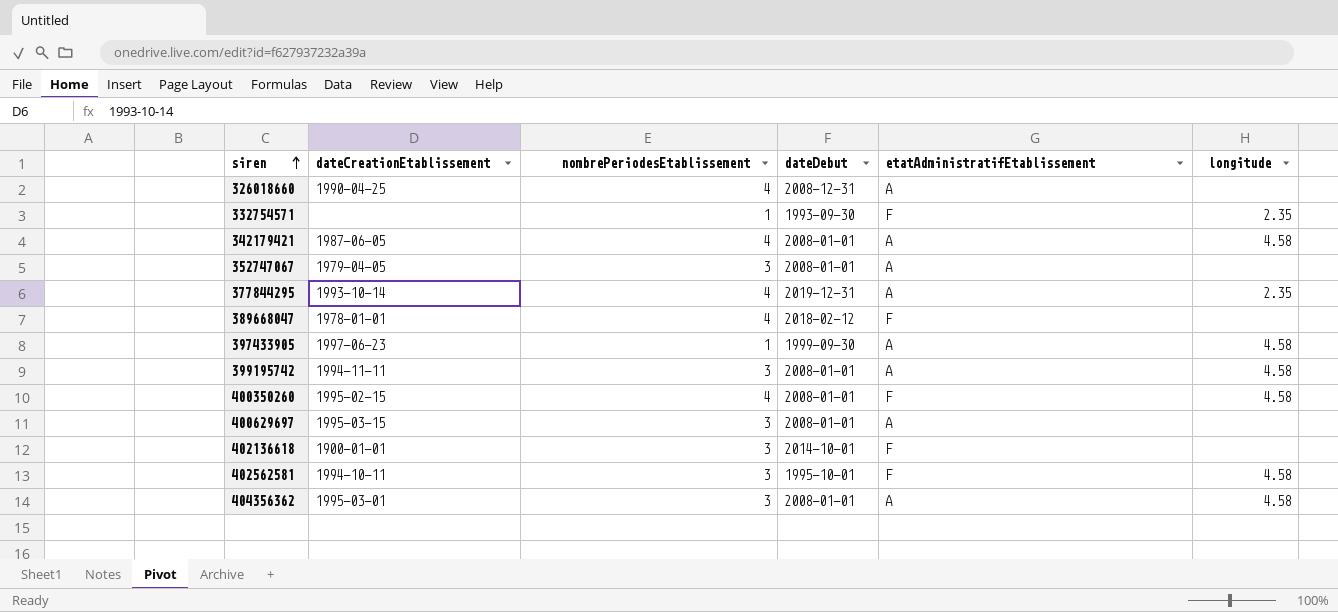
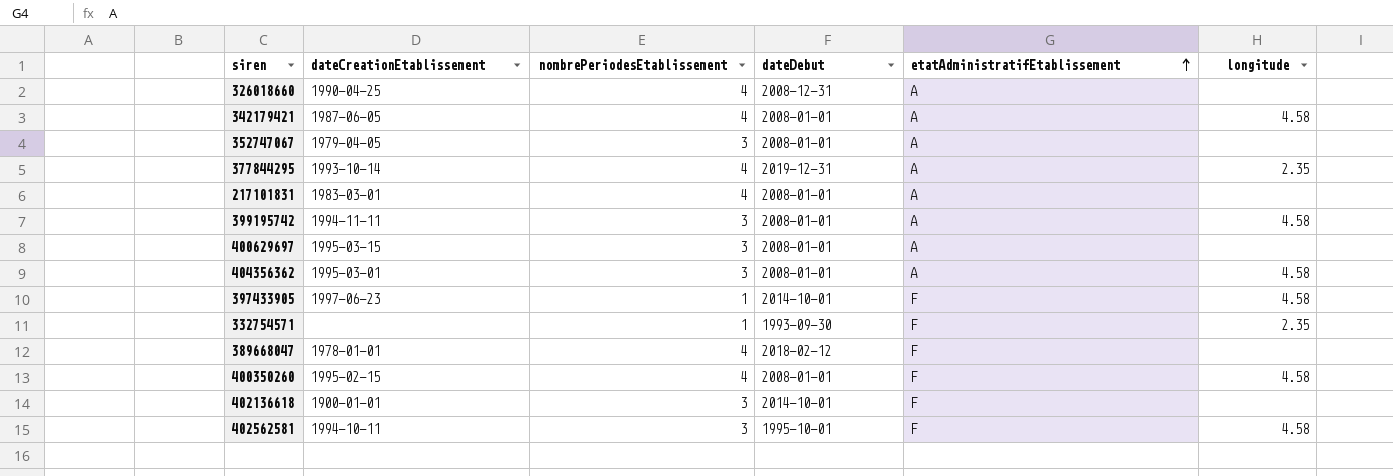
row order: siren ascending -> etatAdministratifEtablissement ascending
row 217101831: none -> 1983-03-01 | 4 | 2008-01-01 | A | none
397433905 | dateDebut: 1999-09-30 -> 2014-10-01
397433905 | etatAdministratifEtablissement: A -> F

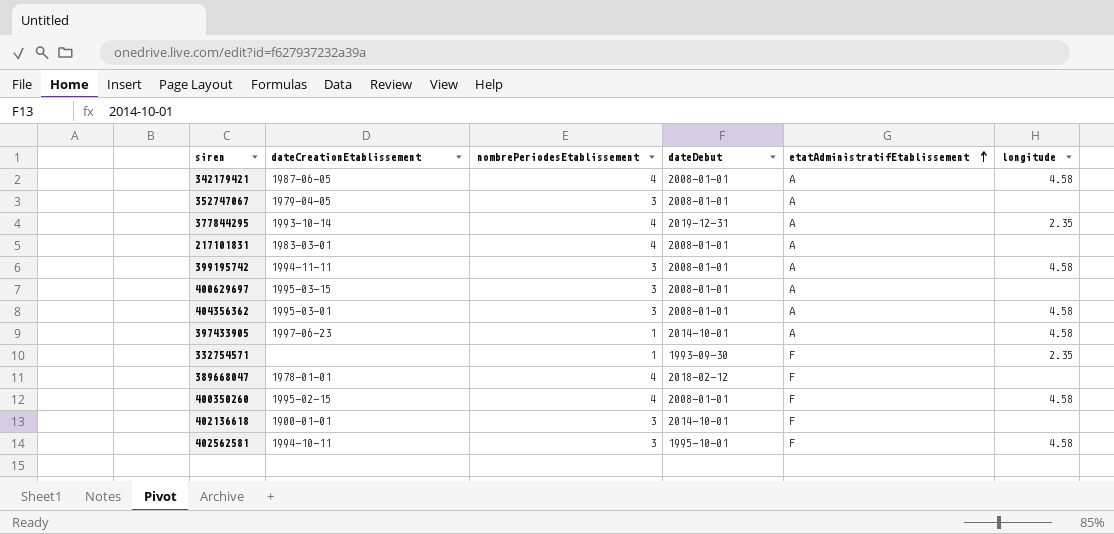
row 326018660: 1990-04-25 | 4 | 2008-12-31 | A | none -> none
397433905 | etatAdministratifEtablissement: F -> A

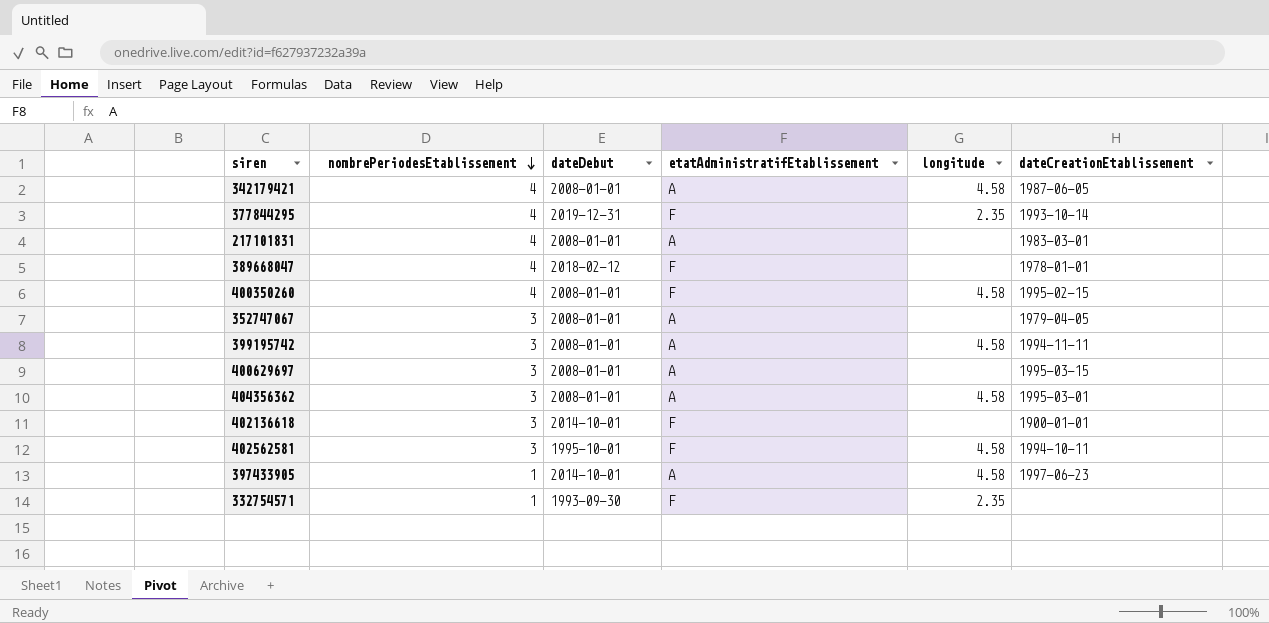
row order: etatAdministratifEtablissement ascending -> nombrePeriodesEtablissement descending
column dateCreationEtablissement | position: 2 -> 6
377844295 | etatAdministratifEtablissement: A -> F

